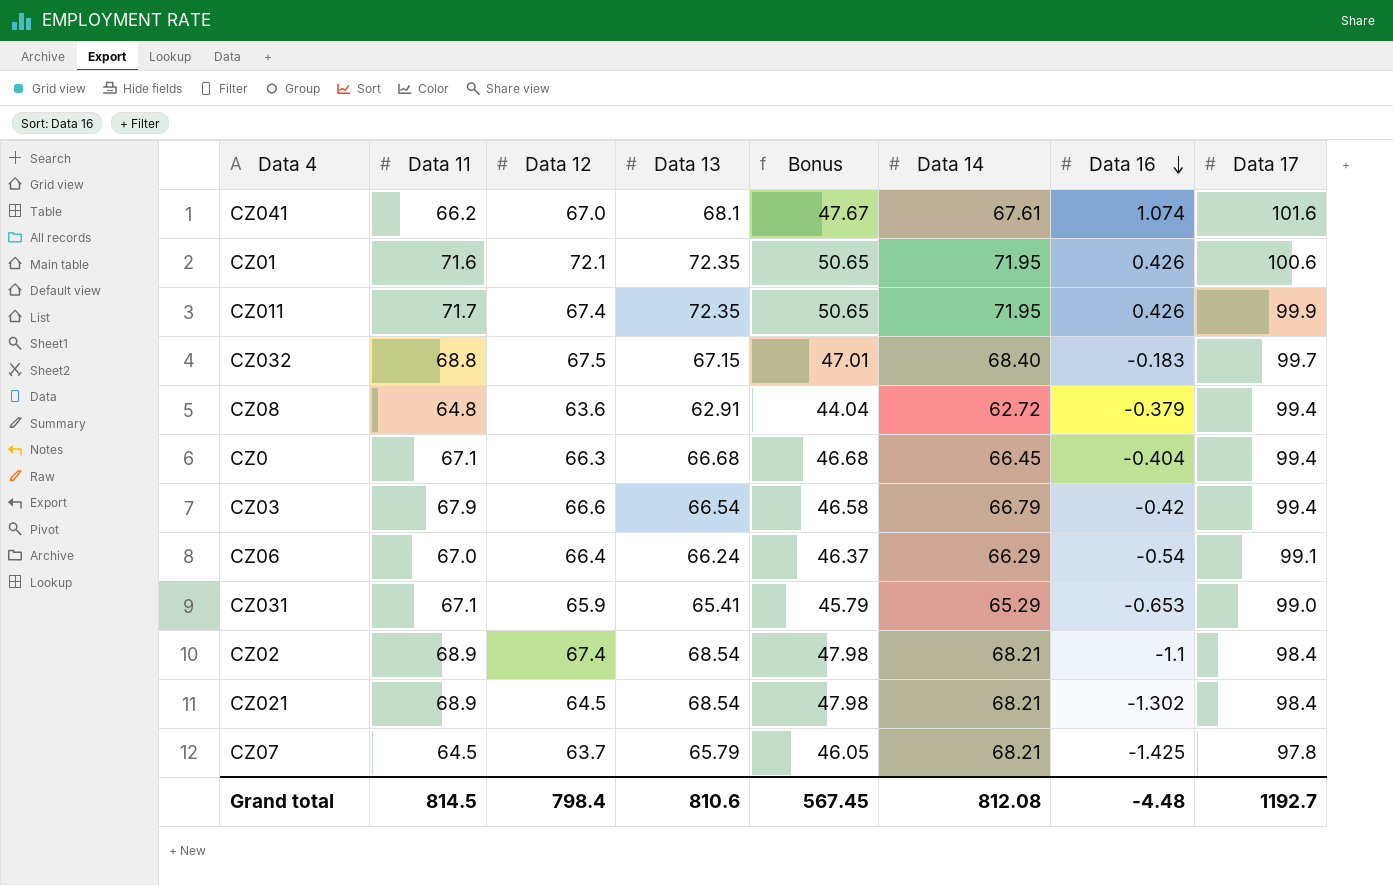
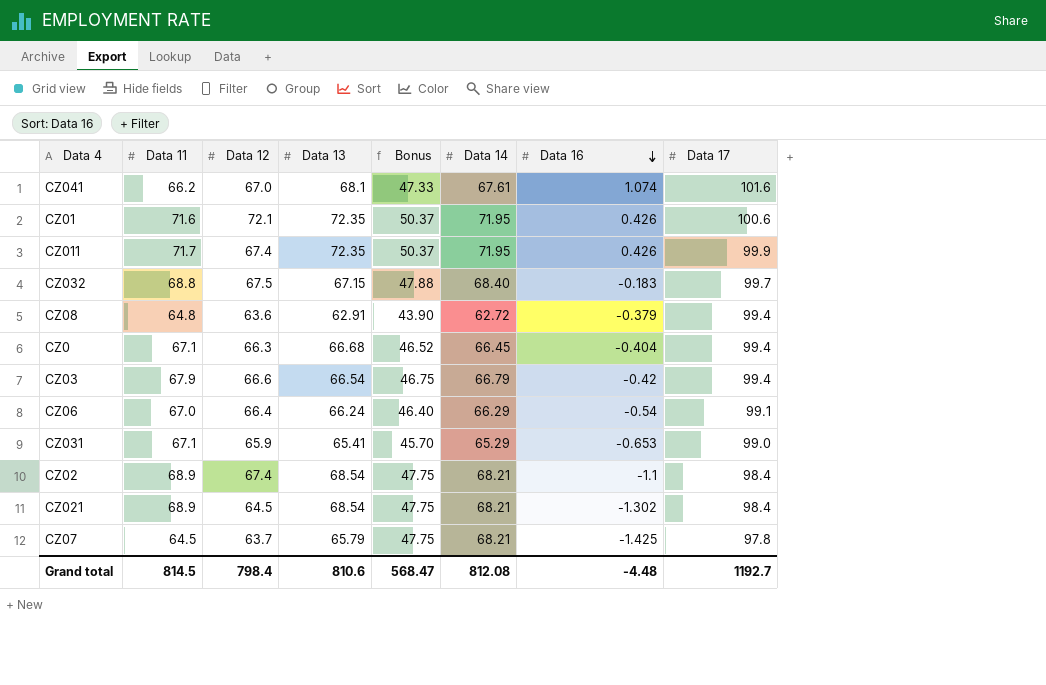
column Bonus | formula: [Data 13] * 0.7 -> [Data 14] * 0.7
Grand total | Bonus: 567.45 -> 568.47

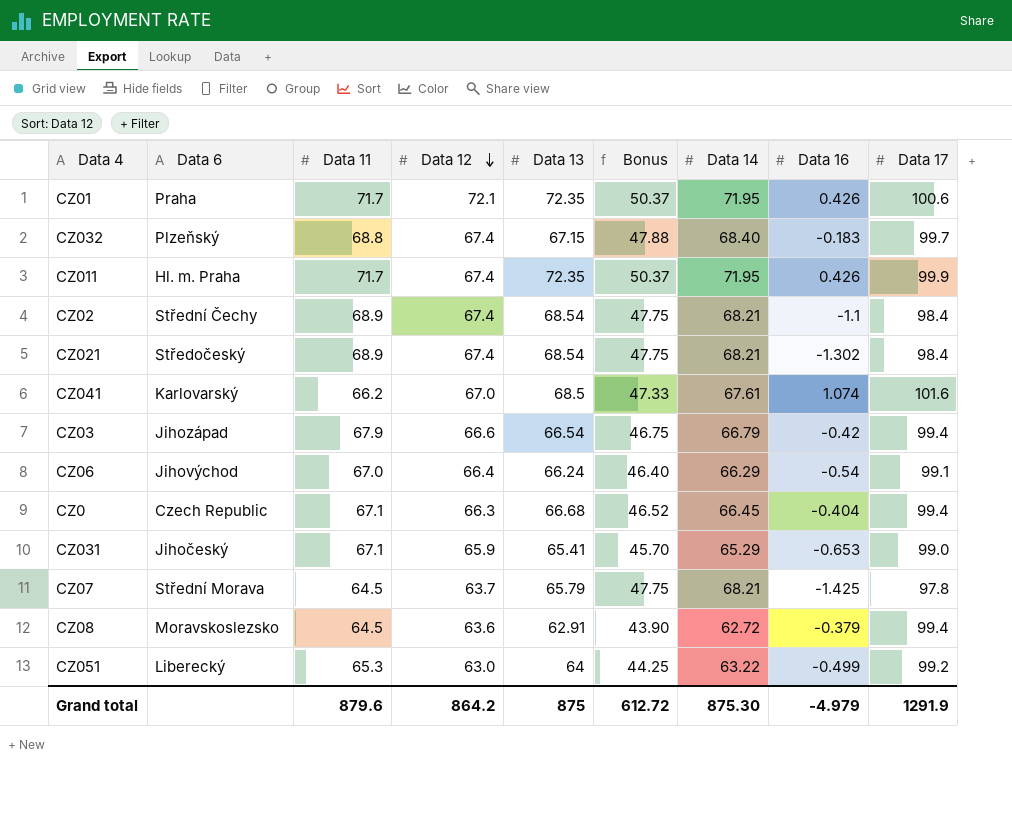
row order: Data 16 descending -> Data 12 descending
column Data 6 | position: none -> 2
CZ01 | Data 11: 71.6 -> 71.7
CZ032 | Data 12: 67.5 -> 67.4
CZ021 | Data 12: 64.5 -> 67.4
CZ041 | Data 13: 68.1 -> 68.5
CZ08 | Data 11: 64.8 -> 64.5
row CZ051: none -> Liberecký | 65.3 | 63.0 | 64 | 44.25 | 63.22 | -0.499 | 99.2
Grand total | Data 11: 814.5 -> 879.6
Grand total | Data 12: 798.4 -> 864.2
Grand total | Data 13: 810.6 -> 875
Grand total | Bonus: 568.47 -> 612.72
Grand total | Data 14: 812.08 -> 875.30
Grand total | Data 16: -4.48 -> -4.979
Grand total | Data 17: 1192.7 -> 1291.9

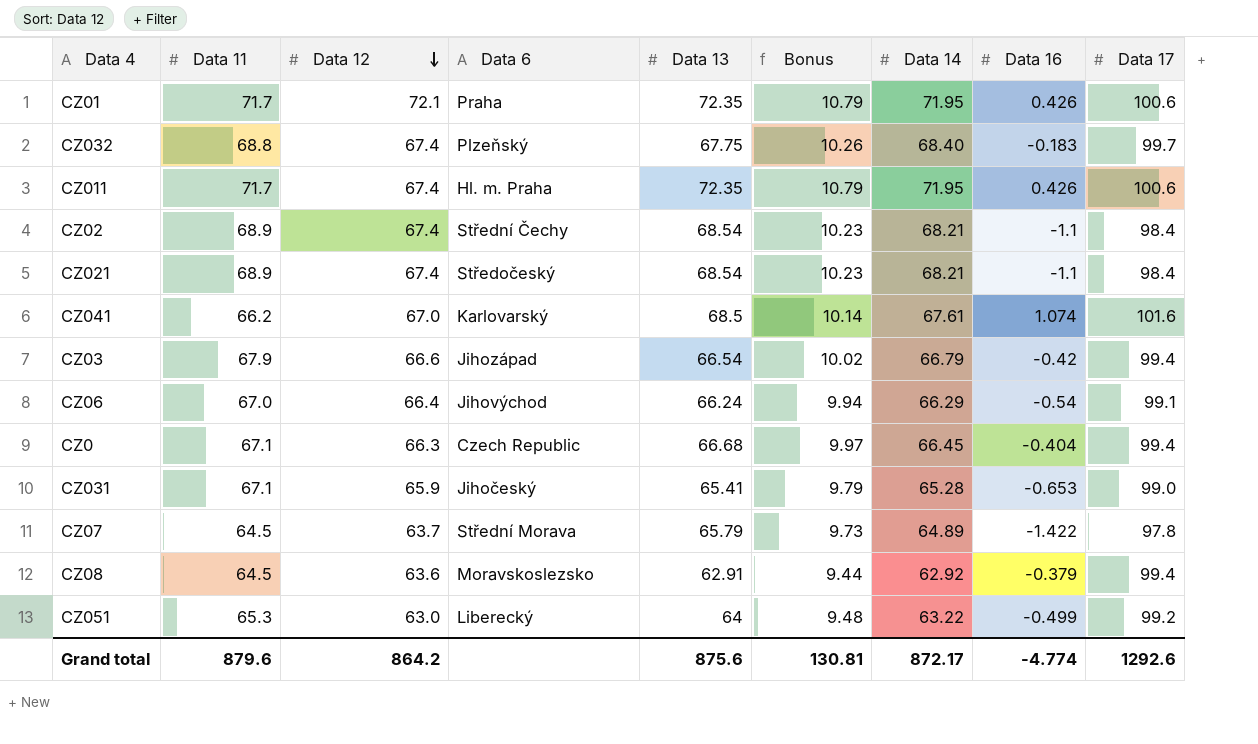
column Data 6 | position: 2 -> 4
column Bonus | formula: [Data 14] * 0.7 -> [Data 14] * 0.15
CZ032 | Data 13: 67.15 -> 67.75
CZ011 | Data 17: 99.9 -> 100.6
CZ021 | Data 16: -1.302 -> -1.1
CZ031 | Data 14: 65.29 -> 65.28
CZ07 | Data 14: 68.21 -> 64.89
CZ07 | Data 16: -1.425 -> -1.422
CZ08 | Data 14: 62.72 -> 62.92
Grand total | Data 13: 875 -> 875.6
Grand total | Bonus: 612.72 -> 130.81
Grand total | Data 14: 875.30 -> 872.17
Grand total | Data 16: -4.979 -> -4.774
Grand total | Data 17: 1291.9 -> 1292.6

